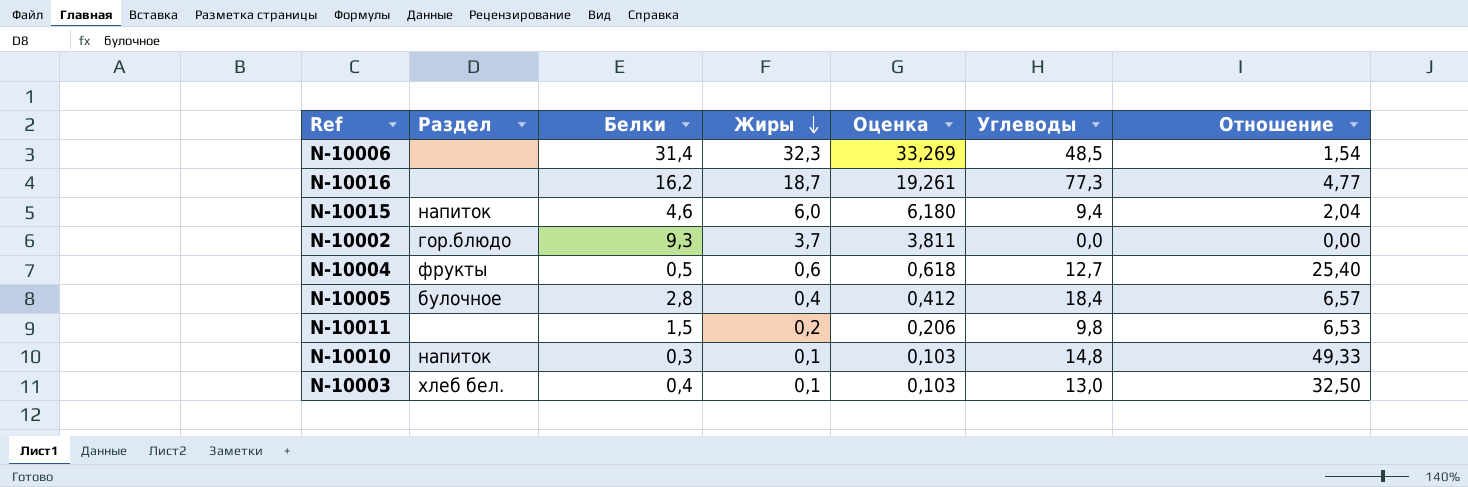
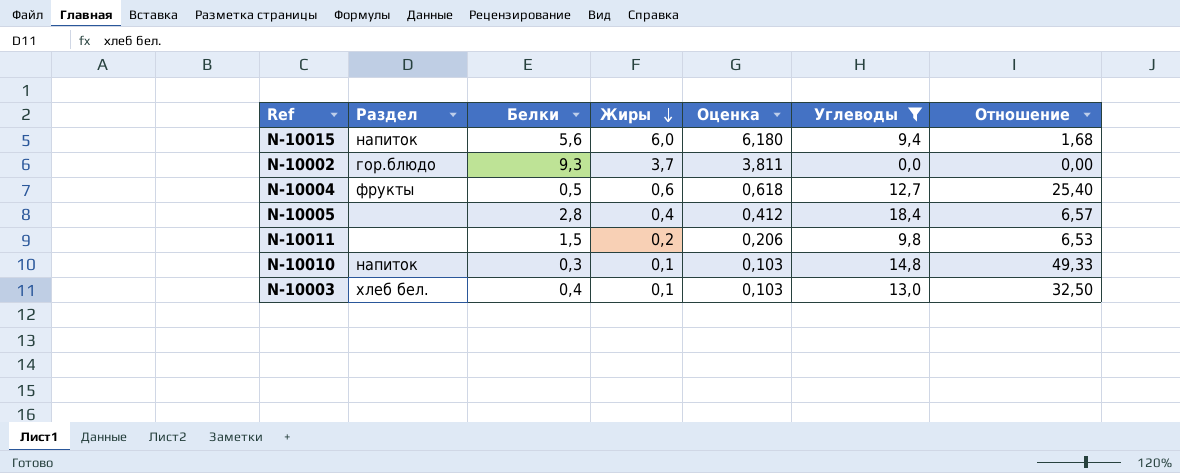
filter: none -> Углеводы <= 18,4
N-10015 | Белки: 4,6 -> 5,6
N-10015 | Отношение: 2,04 -> 1,68
N-10005 | Раздел: булочное -> none

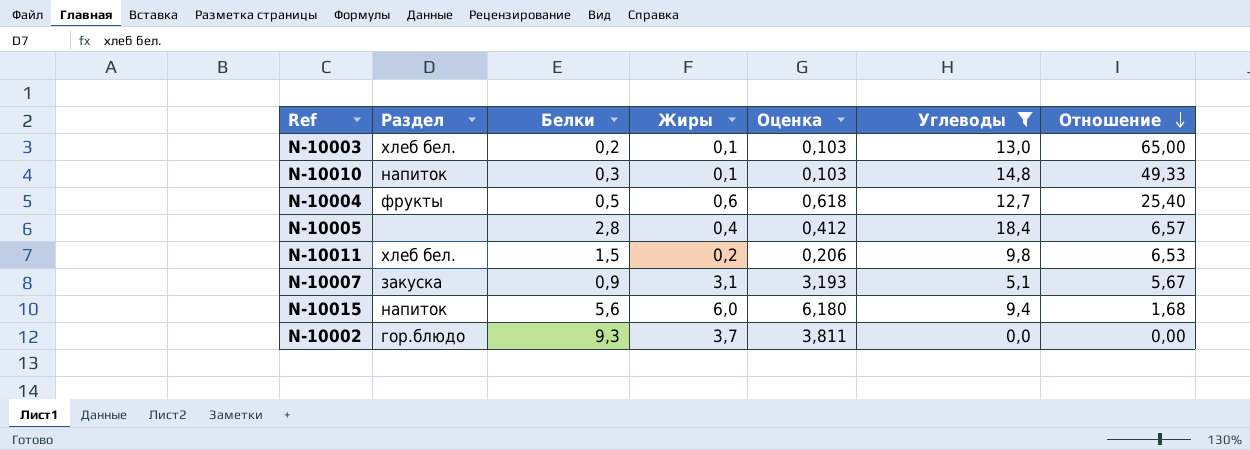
row order: Жиры descending -> Отношение descending
N-10003 | Белки: 0,4 -> 0,2
N-10003 | Отношение: 32,50 -> 65,00
N-10011 | Раздел: none -> хлеб бел.
row N-10007: none -> закуска | 0,9 | 3,1 | 3,193 | 5,1 | 5,67

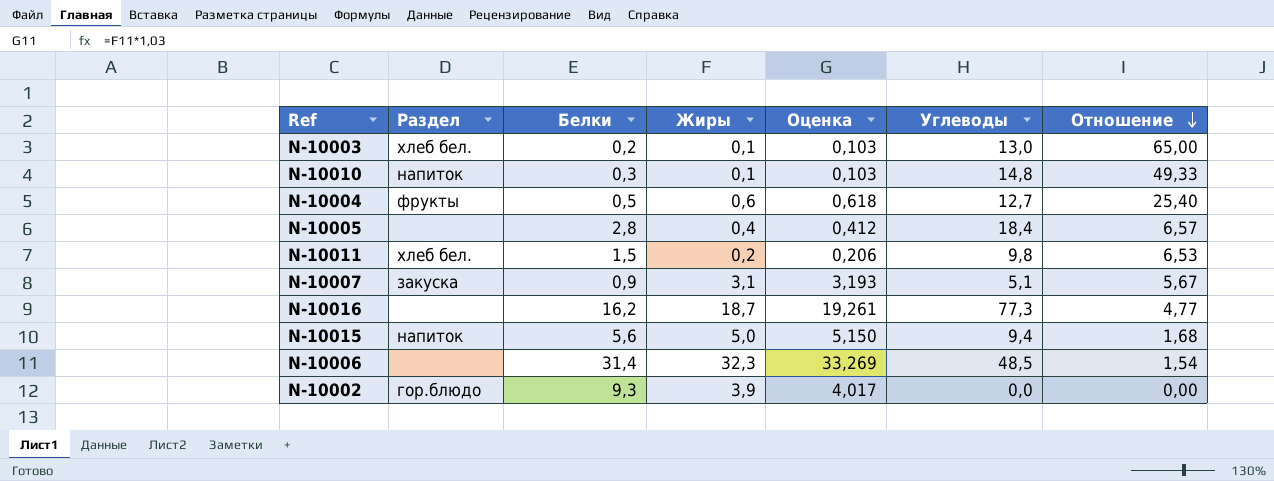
filter: Углеводы <= 18,4 -> none
N-10015 | Жиры: 6,0 -> 5,0
N-10015 | Оценка: 6,180 -> 5,150
N-10002 | Жиры: 3,7 -> 3,9
N-10002 | Оценка: 3,811 -> 4,017

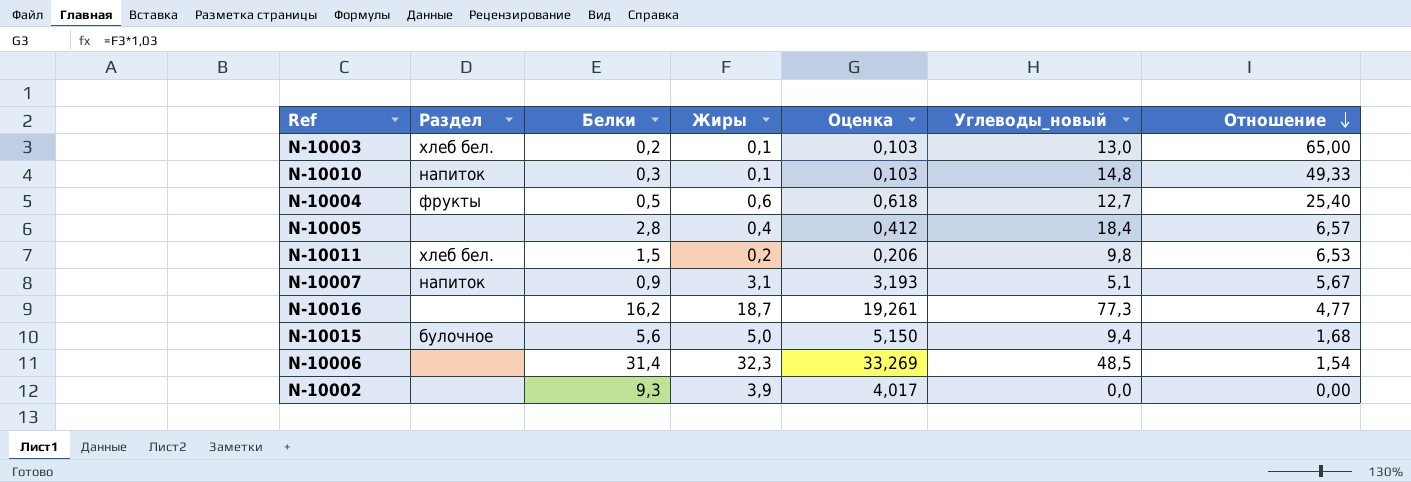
column name: Углеводы -> Углеводы_новый
N-10007 | Раздел: закуска -> напиток
N-10015 | Раздел: напиток -> булочное
N-10002 | Раздел: гор.блюдо -> none

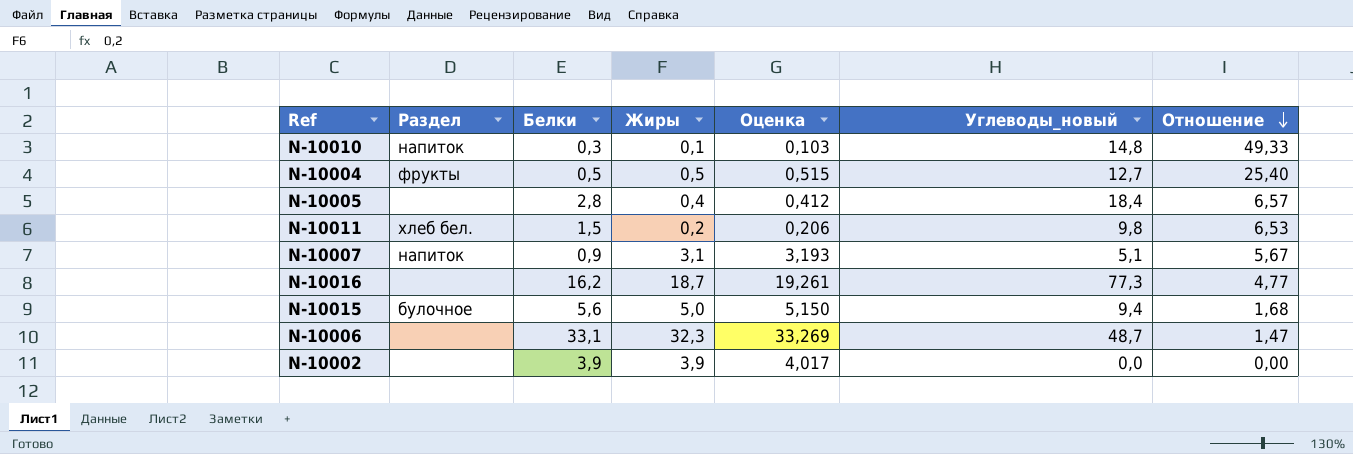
row N-10003: хлеб бел. | 0,2 | 0,1 | 0,103 | 13,0 | 65,00 -> none
N-10004 | Жиры: 0,6 -> 0,5
N-10004 | Оценка: 0,618 -> 0,515
N-10006 | Белки: 31,4 -> 33,1
N-10006 | Углеводы_новый: 48,5 -> 48,7
N-10006 | Отношение: 1,54 -> 1,47
N-10002 | Белки: 9,3 -> 3,9

